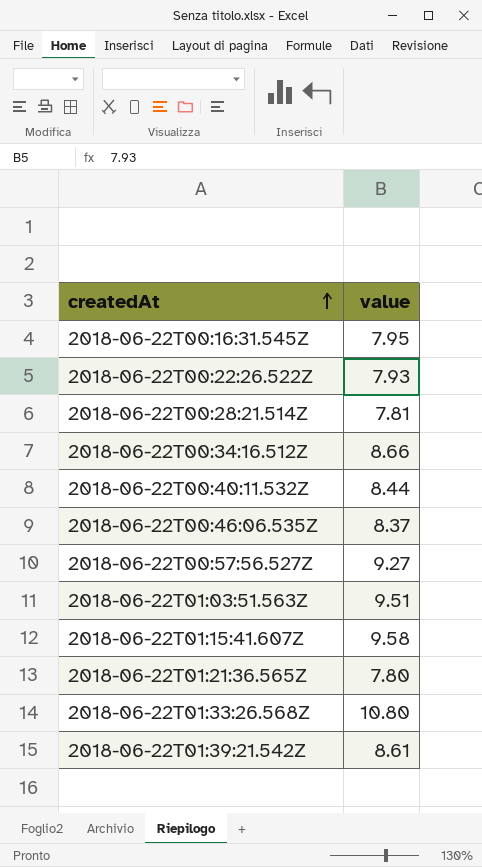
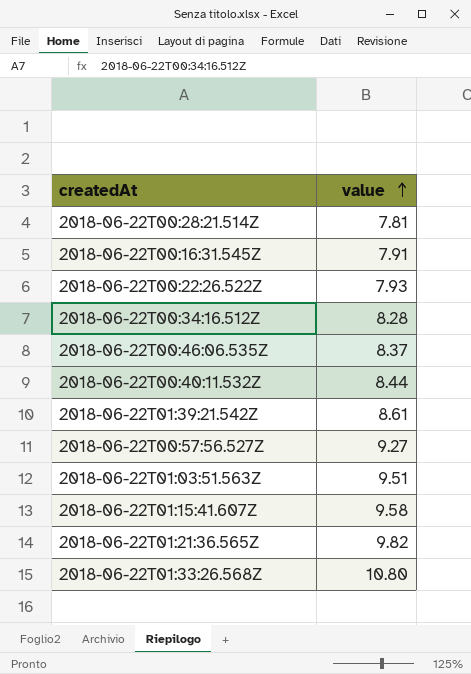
row order: createdAt ascending -> value ascending
2018-06-22T00:16:31.545Z | value: 7.95 -> 7.91
2018-06-22T00:34:16.512Z | value: 8.66 -> 8.28
2018-06-22T01:21:36.565Z | value: 7.80 -> 9.82

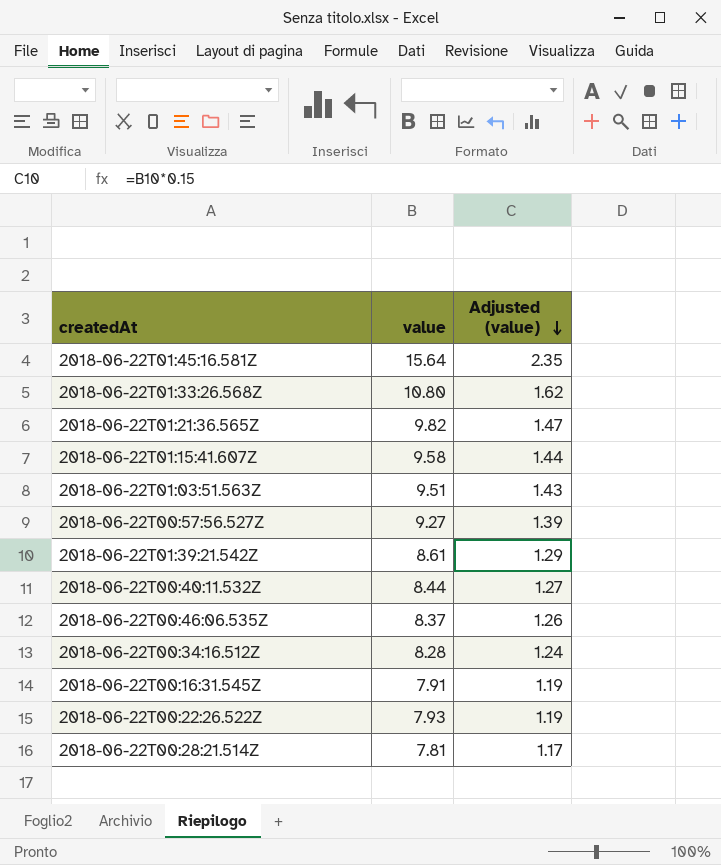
row order: value ascending -> Adjusted (value) descending
column Adjusted (value) | formula: none -> [value] * 0.15
row 2018-06-22T01:45:16.581Z: none -> 15.64 | 2.35

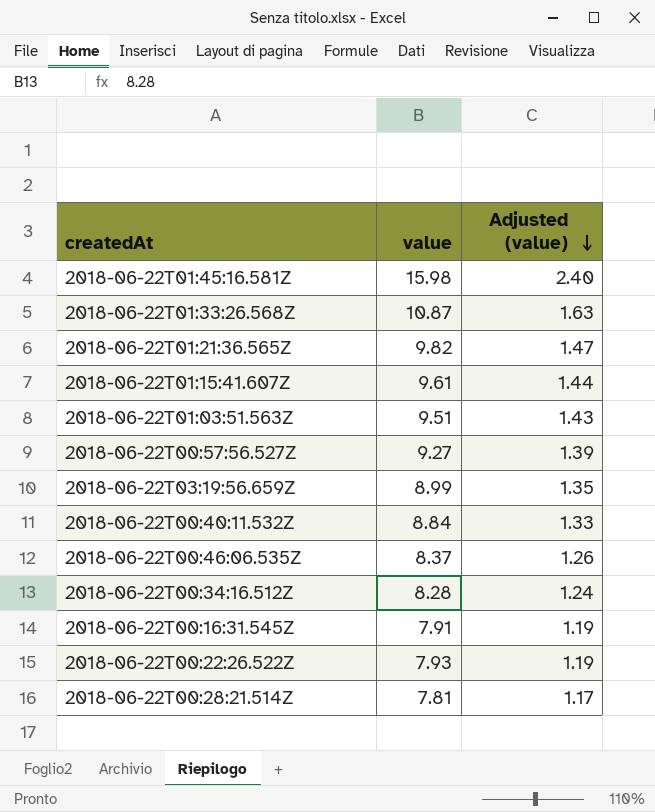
row 2018-06-22T01:39:21.542Z: 8.61 | 1.29 -> none
2018-06-22T01:45:16.581Z | value: 15.64 -> 15.98
2018-06-22T01:45:16.581Z | Adjusted (value): 2.35 -> 2.40
2018-06-22T01:33:26.568Z | value: 10.80 -> 10.87
2018-06-22T01:33:26.568Z | Adjusted (value): 1.62 -> 1.63
2018-06-22T01:15:41.607Z | value: 9.58 -> 9.61
row 2018-06-22T03:19:56.659Z: none -> 8.99 | 1.35
2018-06-22T00:40:11.532Z | value: 8.44 -> 8.84
2018-06-22T00:40:11.532Z | Adjusted (value): 1.27 -> 1.33

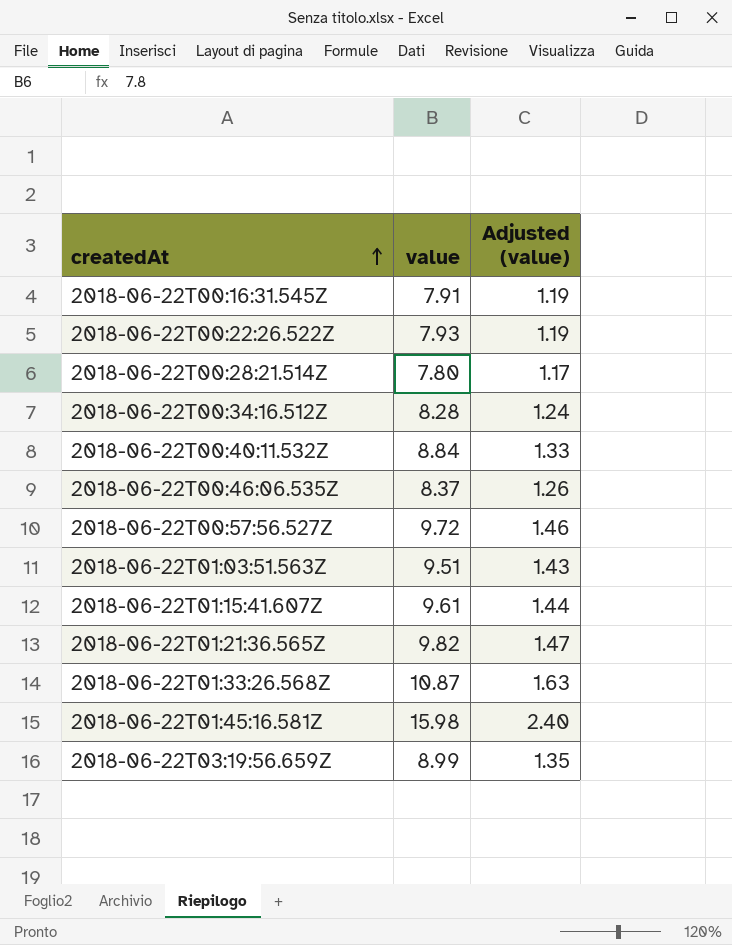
row order: Adjusted (value) descending -> createdAt ascending
2018-06-22T00:28:21.514Z | value: 7.81 -> 7.80
2018-06-22T00:57:56.527Z | value: 9.27 -> 9.72
2018-06-22T00:57:56.527Z | Adjusted (value): 1.39 -> 1.46

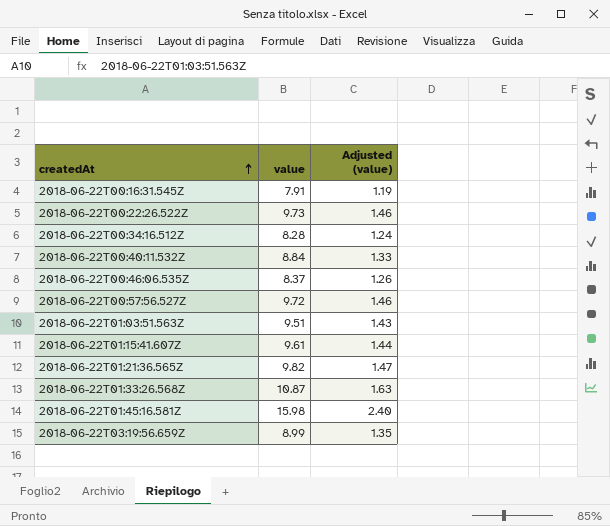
row 2018-06-22T00:28:21.514Z: 7.80 | 1.17 -> none
2018-06-22T00:22:26.522Z | value: 7.93 -> 9.73
2018-06-22T00:22:26.522Z | Adjusted (value): 1.19 -> 1.46

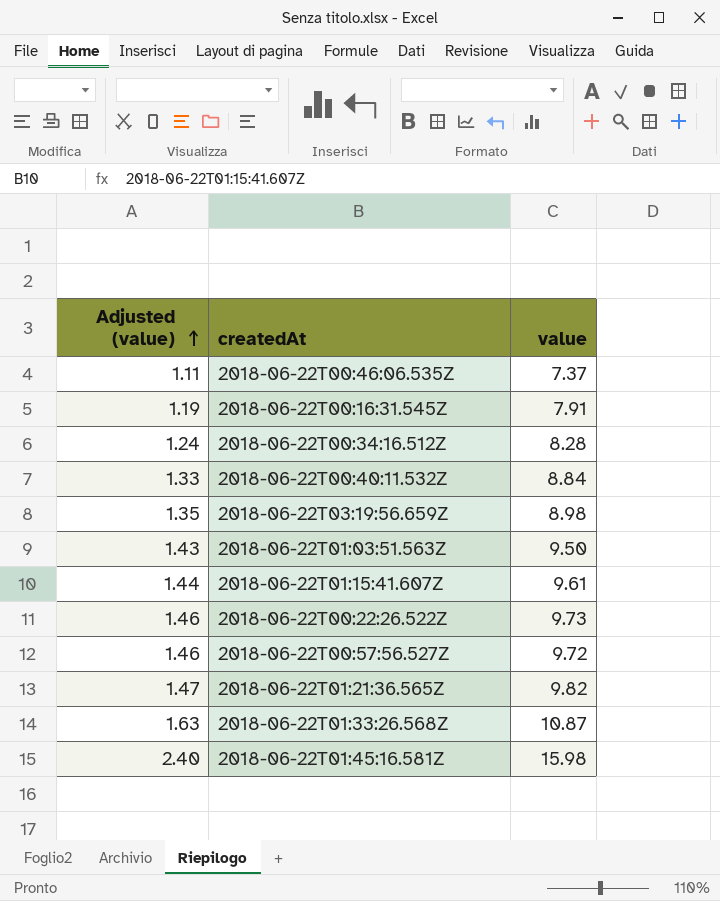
row order: createdAt ascending -> Adjusted (value) ascending
column Adjusted (value) | position: 3 -> 1
2018-06-22T00:46:06.535Z | Adjusted (value): 1.26 -> 1.11
2018-06-22T00:46:06.535Z | value: 8.37 -> 7.37
2018-06-22T03:19:56.659Z | value: 8.99 -> 8.98
2018-06-22T01:03:51.563Z | value: 9.51 -> 9.50

